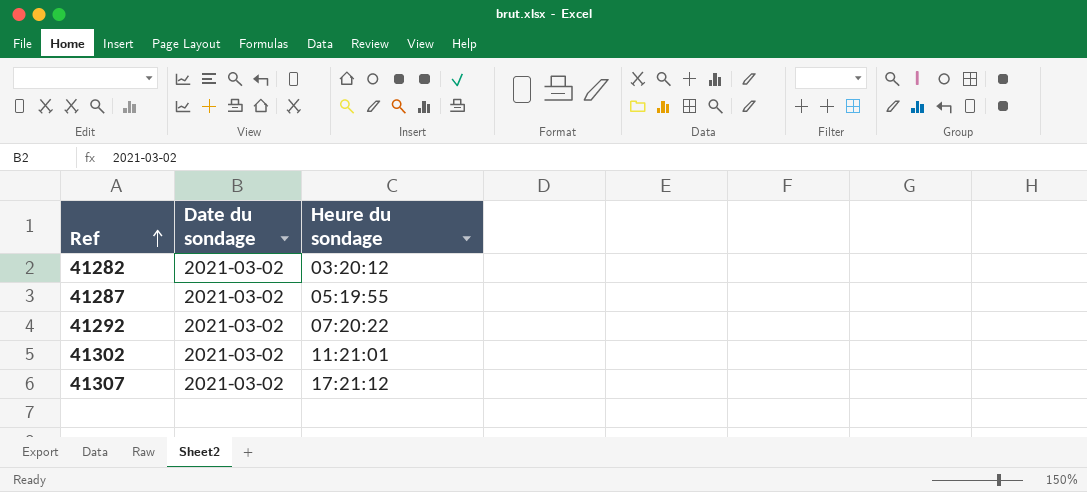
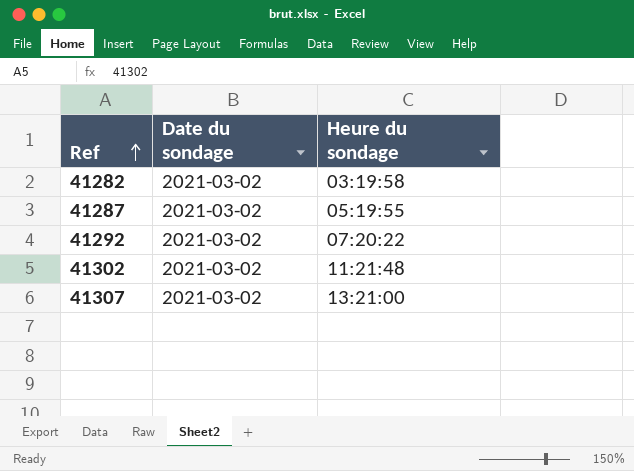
41282 | Heure du sondage: 03:20:12 -> 03:19:58
41302 | Heure du sondage: 11:21:01 -> 11:21:48
41307 | Heure du sondage: 17:21:12 -> 13:21:00

